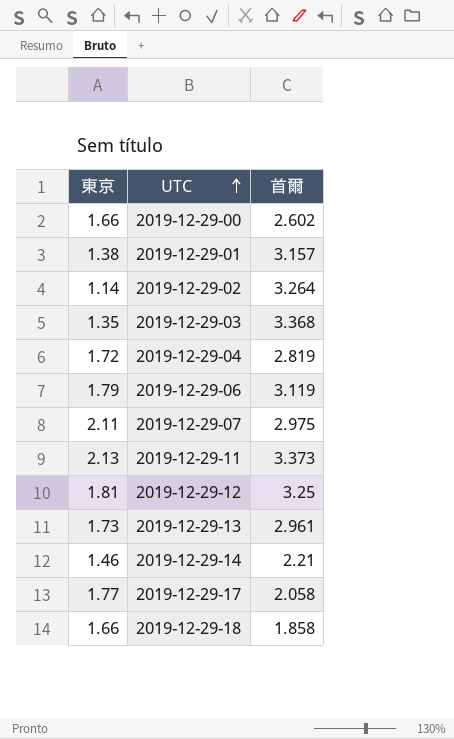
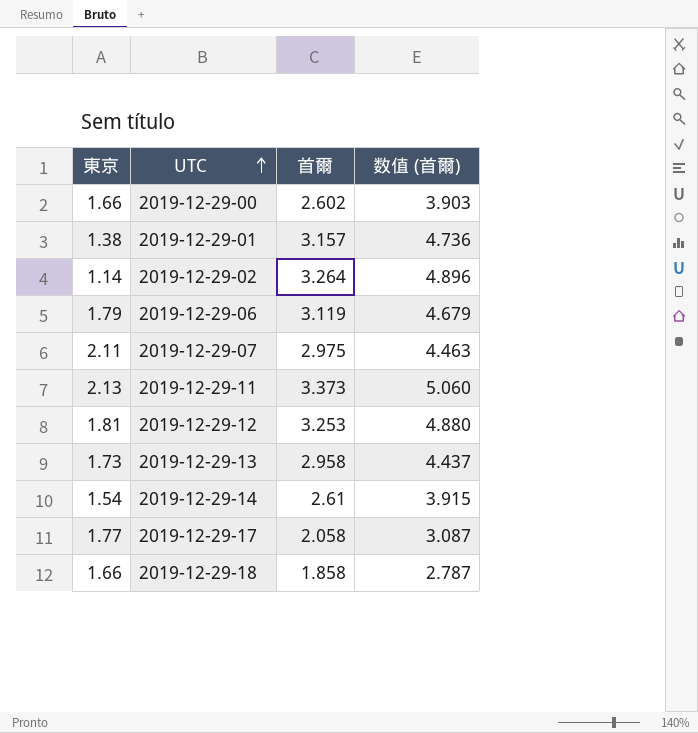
column 数值 (首爾) | formula: none -> [首爾] * 1.5
row 2019-12-29-03: 1.35 | 3.368 -> none
row 2019-12-29-04: 1.72 | 2.819 -> none
2019-12-29-12 | 首爾: 3.25 -> 3.253
2019-12-29-13 | 首爾: 2.961 -> 2.958
2019-12-29-14 | 東京: 1.46 -> 1.54
2019-12-29-14 | 首爾: 2.21 -> 2.61

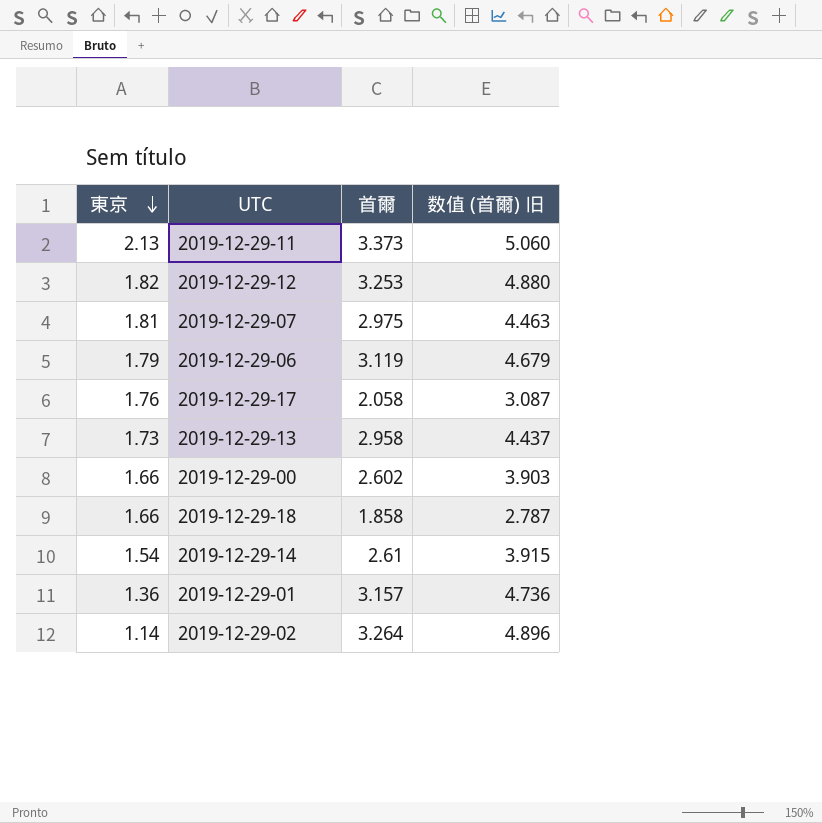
row order: UTC ascending -> 東京 descending
column name: 数值 (首爾) -> 数值 (首爾) 旧
2019-12-29-12 | 東京: 1.81 -> 1.82
2019-12-29-07 | 東京: 2.11 -> 1.81
2019-12-29-17 | 東京: 1.77 -> 1.76
2019-12-29-01 | 東京: 1.38 -> 1.36

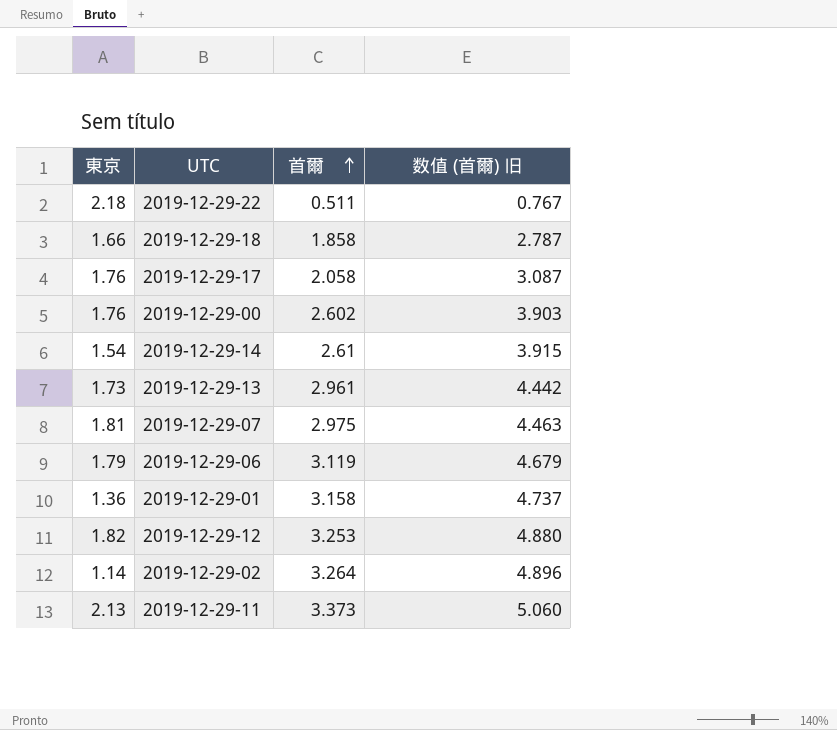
row order: 東京 descending -> 首爾 ascending
row 2019-12-29-22: none -> 2.18 | 0.511 | 0.767
2019-12-29-00 | 東京: 1.66 -> 1.76
2019-12-29-13 | 首爾: 2.958 -> 2.961
2019-12-29-13 | 数值 (首爾) 旧: 4.437 -> 4.442
2019-12-29-01 | 首爾: 3.157 -> 3.158
2019-12-29-01 | 数值 (首爾) 旧: 4.736 -> 4.737

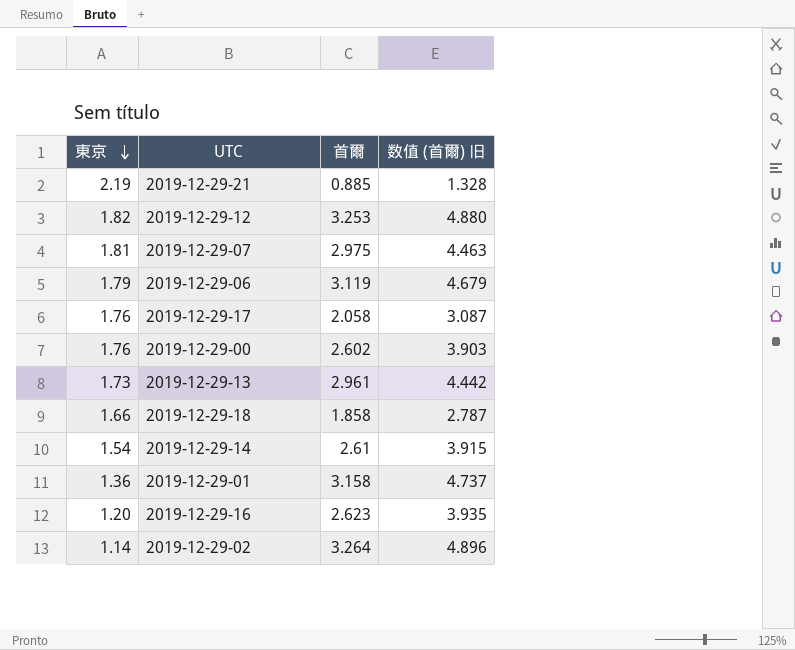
row order: 首爾 ascending -> 東京 descending
row 2019-12-29-22: 2.18 | 0.511 | 0.767 -> none
row 2019-12-29-11: 2.13 | 3.373 | 5.060 -> none
row 2019-12-29-21: none -> 2.19 | 0.885 | 1.328
row 2019-12-29-16: none -> 1.20 | 2.623 | 3.935

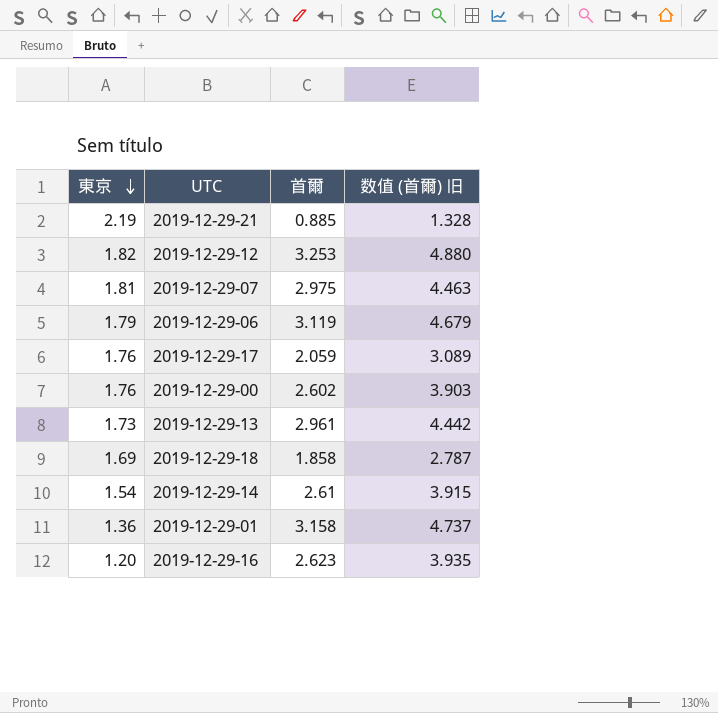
row 2019-12-29-02: 1.14 | 3.264 | 4.896 -> none
2019-12-29-17 | 首爾: 2.058 -> 2.059
2019-12-29-17 | 数值 (首爾) 旧: 3.087 -> 3.089
2019-12-29-18 | 東京: 1.66 -> 1.69

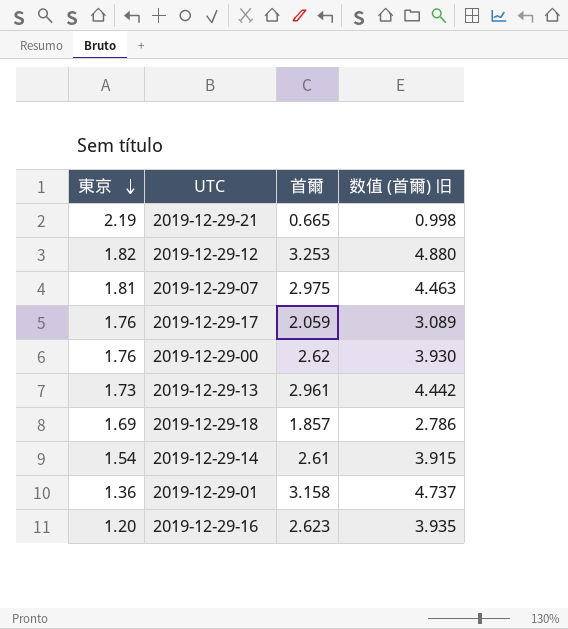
row 2019-12-29-06: 1.79 | 3.119 | 4.679 -> none
2019-12-29-21 | 首爾: 0.885 -> 0.665
2019-12-29-21 | 数值 (首爾) 旧: 1.328 -> 0.998
2019-12-29-00 | 首爾: 2.602 -> 2.62
2019-12-29-00 | 数值 (首爾) 旧: 3.903 -> 3.930
2019-12-29-18 | 首爾: 1.858 -> 1.857
2019-12-29-18 | 数值 (首爾) 旧: 2.787 -> 2.786

